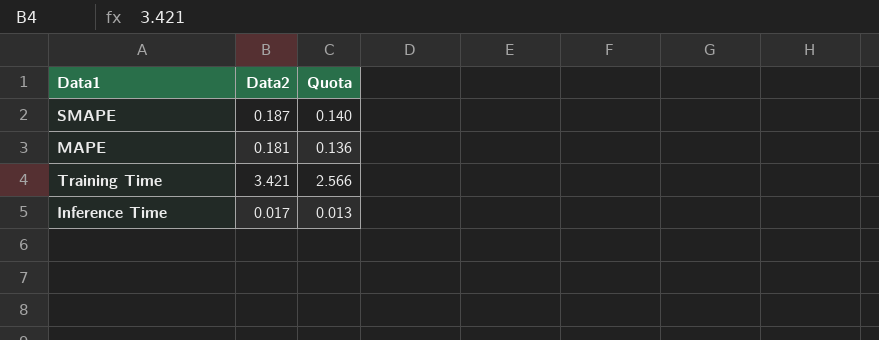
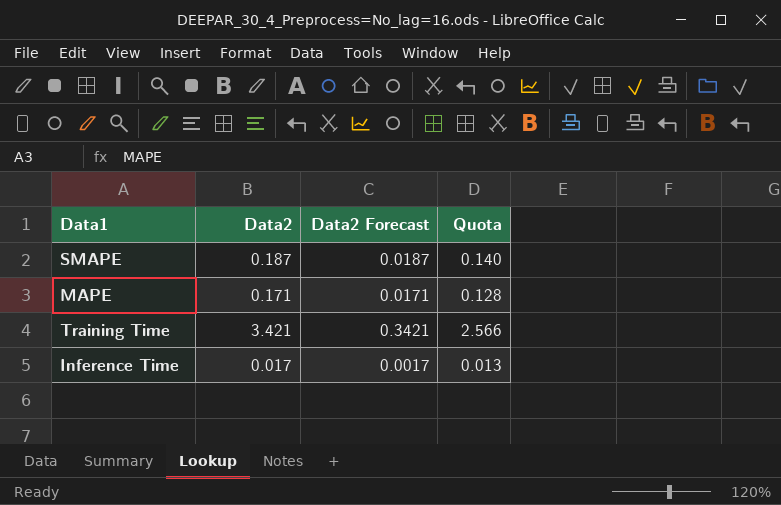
column Data2 Forecast | formula: none -> [Data2] * 0.1
MAPE | Data2: 0.181 -> 0.171
MAPE | Quota: 0.136 -> 0.128

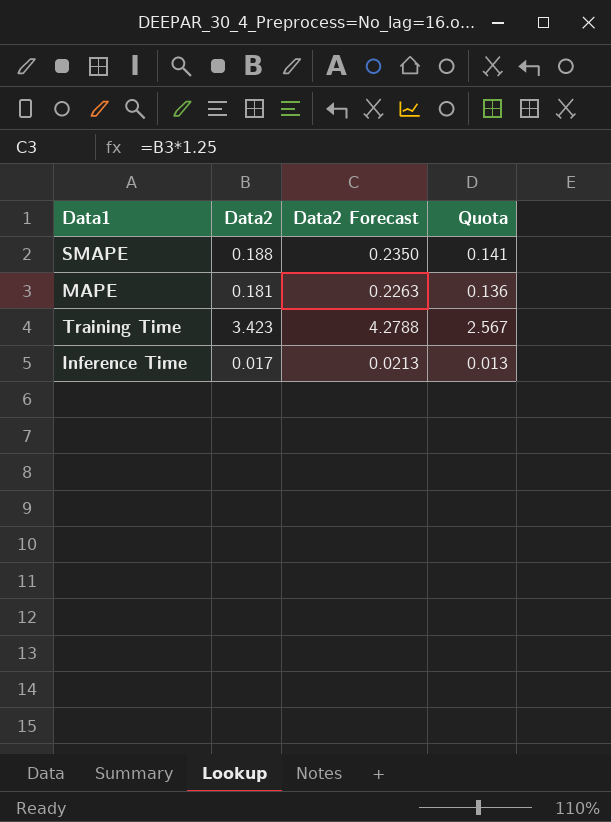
column Data2 Forecast | formula: [Data2] * 0.1 -> [Data2] * 1.25
SMAPE | Data2: 0.187 -> 0.188
SMAPE | Quota: 0.140 -> 0.141
MAPE | Data2: 0.171 -> 0.181
MAPE | Quota: 0.128 -> 0.136
Training Time | Data2: 3.421 -> 3.423
Training Time | Quota: 2.566 -> 2.567

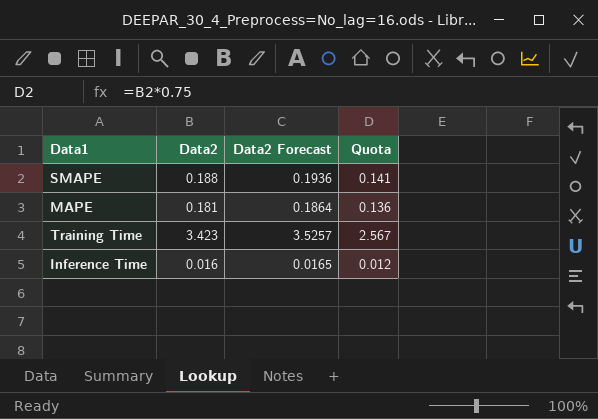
column Data2 Forecast | formula: [Data2] * 1.25 -> [Data2] * 1.03
Inference Time | Data2: 0.017 -> 0.016
Inference Time | Quota: 0.013 -> 0.012

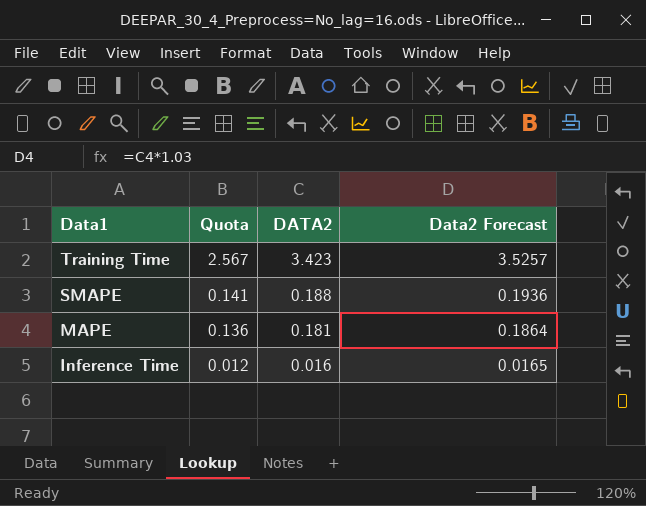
row order: none -> Data1 descending
column Quota | position: 4 -> 2
column name: Data2 -> DATA2

